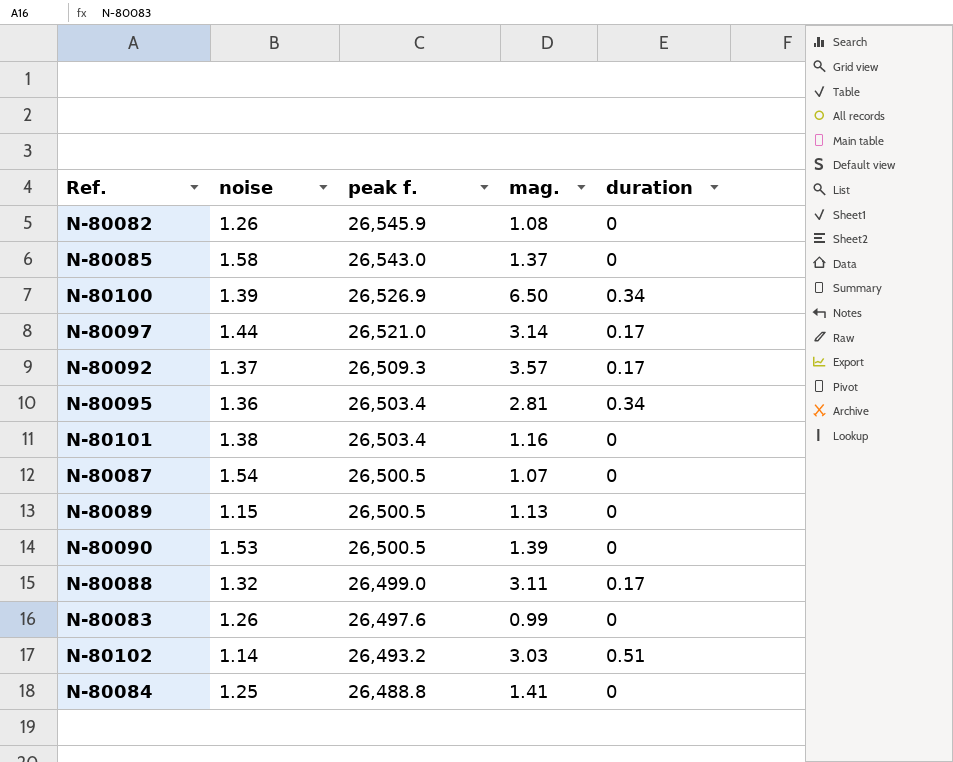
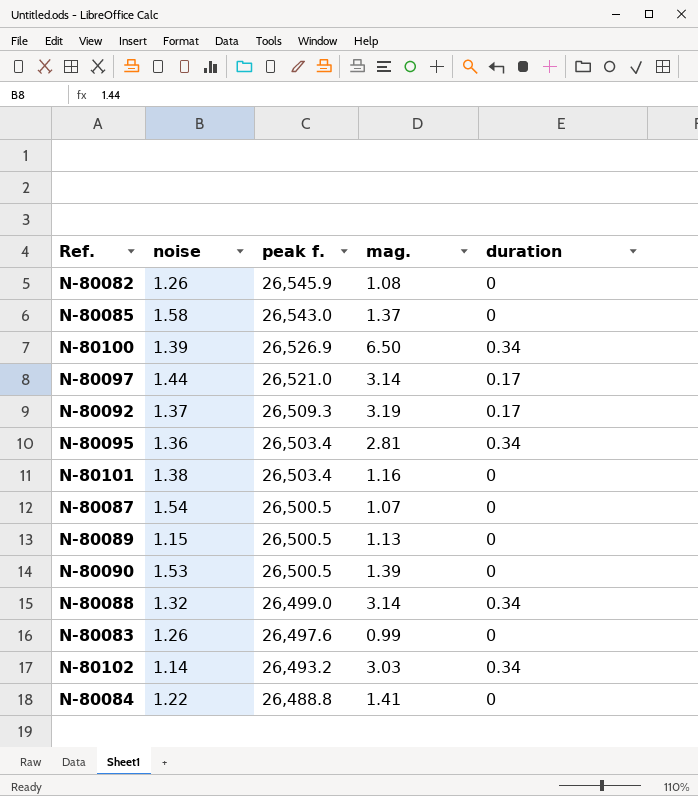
N-80092 | mag.: 3.57 -> 3.19
N-80088 | mag.: 3.11 -> 3.14
N-80088 | duration: 0.17 -> 0.34
N-80102 | duration: 0.51 -> 0.34
N-80084 | noise: 1.25 -> 1.22

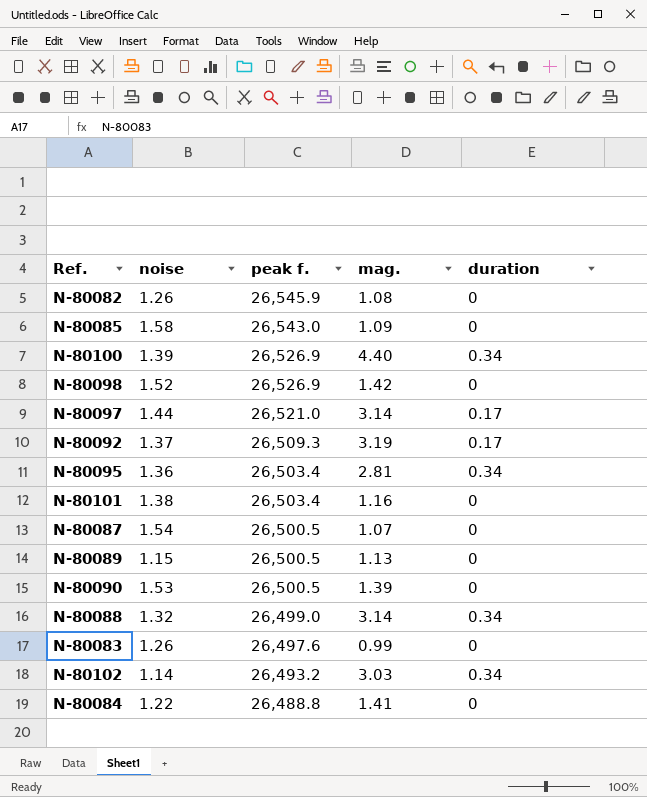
N-80085 | mag.: 1.37 -> 1.09
N-80100 | mag.: 6.50 -> 4.40
row N-80098: none -> 1.52 | 26,526.9 | 1.42 | 0

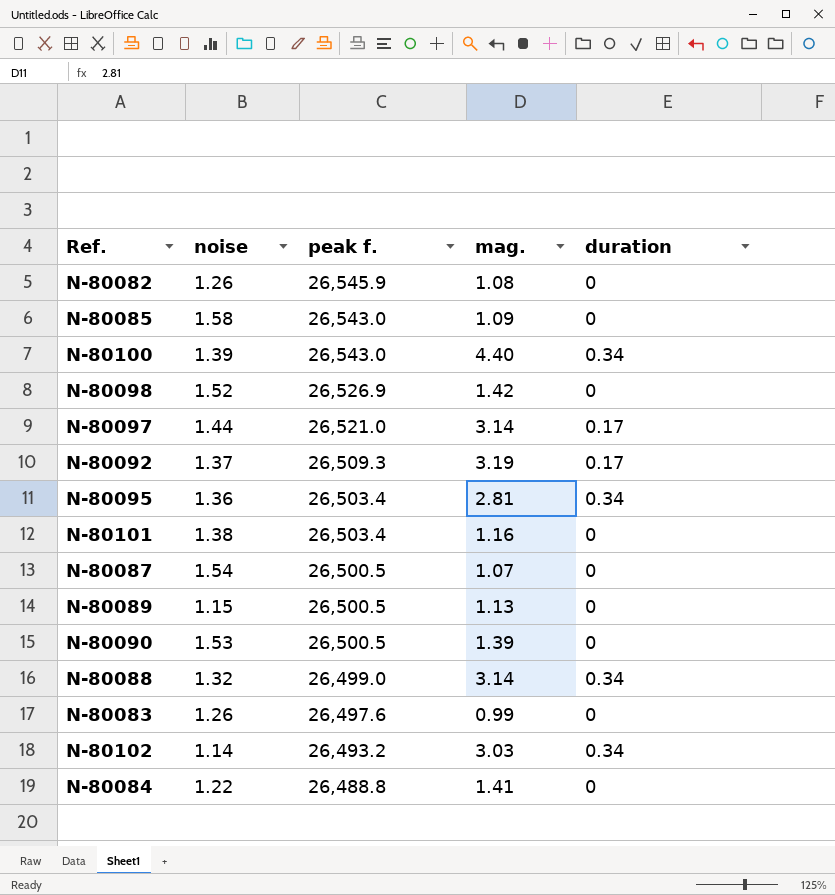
N-80100 | peak f.: 26,526.9 -> 26,543.0

